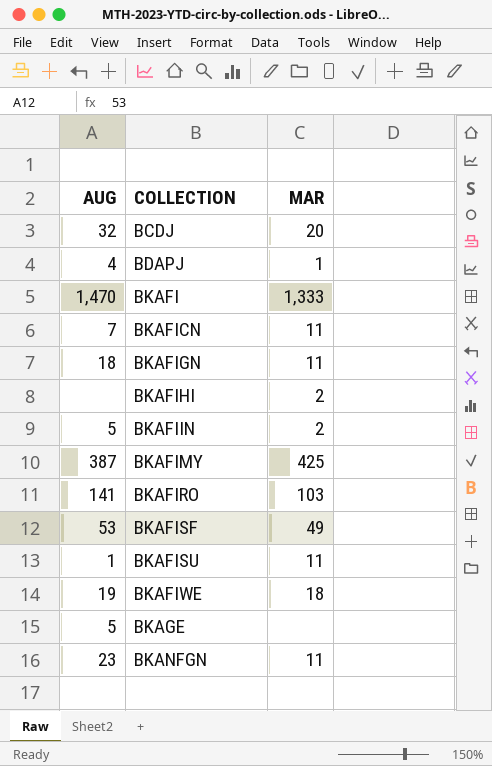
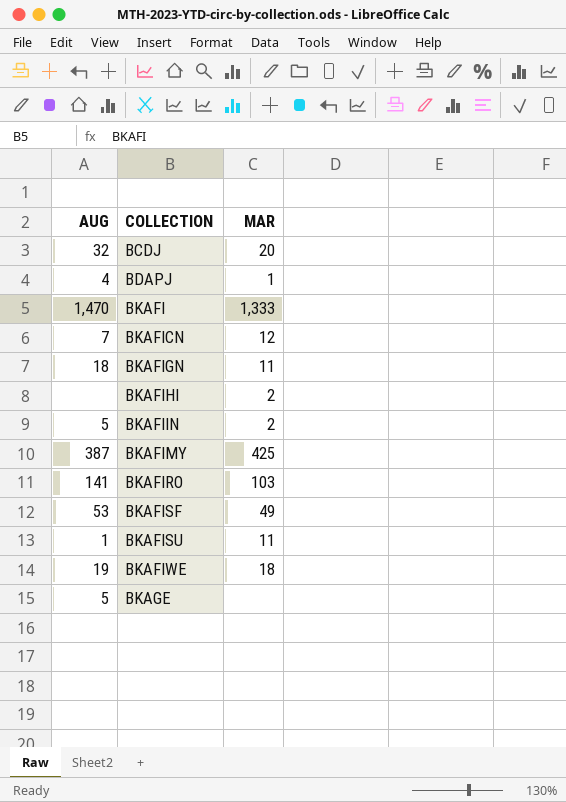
row BKANFGN: 23 | 11 -> none
BKAFICN | MAR: 11 -> 12

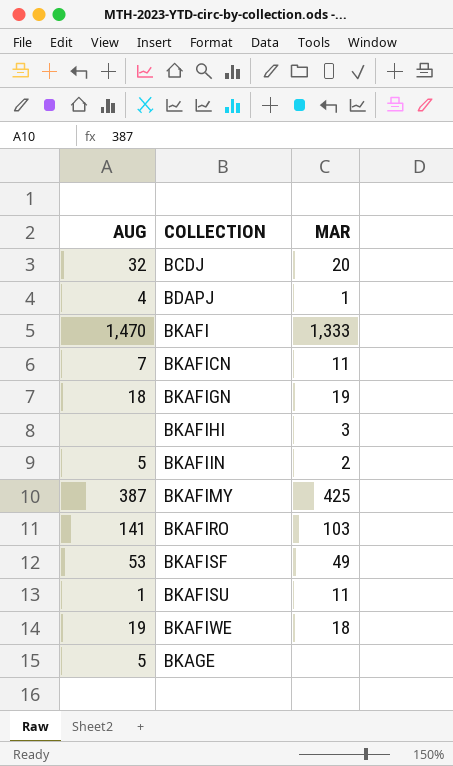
BKAFICN | MAR: 12 -> 11
BKAFIGN | MAR: 11 -> 19
BKAFIHI | MAR: 2 -> 3

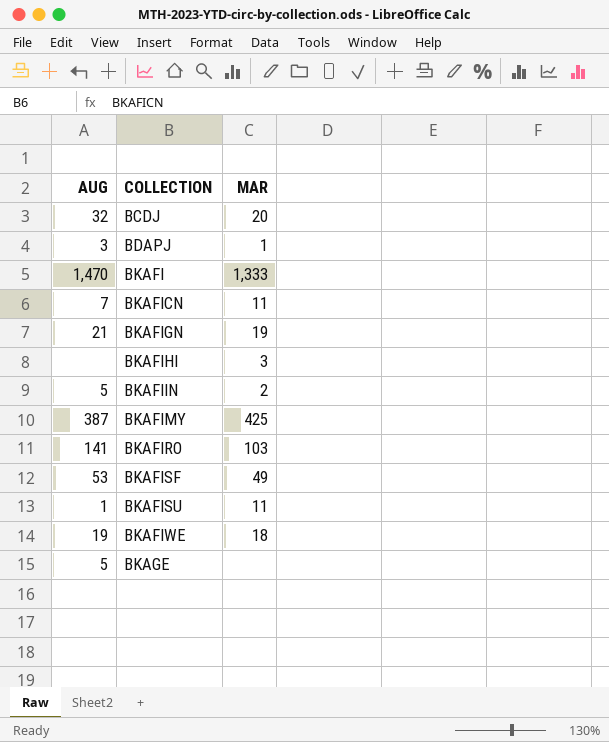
BDAPJ | AUG: 4 -> 3
BKAFIGN | AUG: 18 -> 21

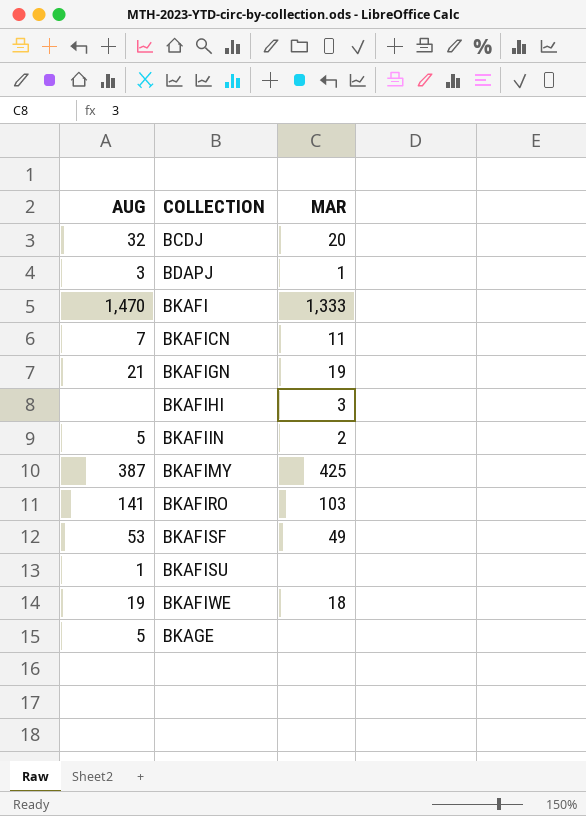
BKAFISU | MAR: 11 -> none

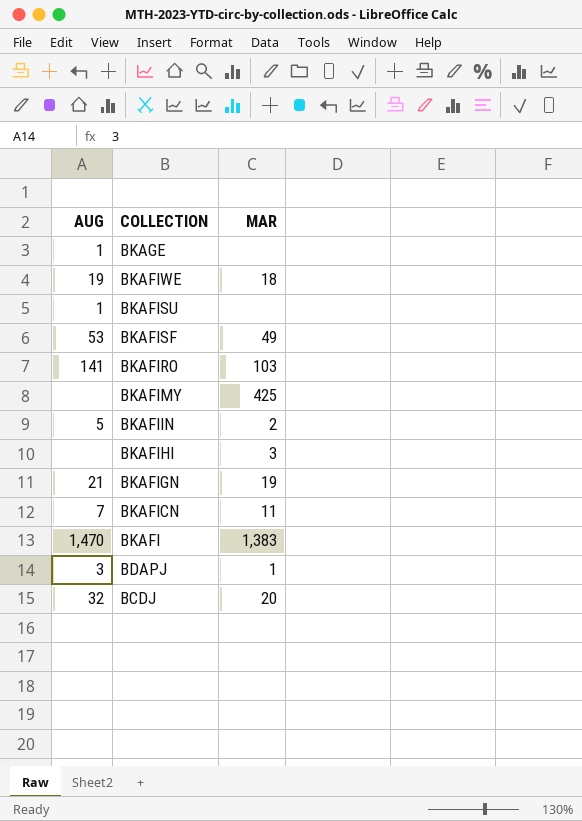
row order: COLLECTION ascending -> COLLECTION descending
BKAGE | AUG: 5 -> 1
BKAFIMY | AUG: 387 -> none
BKAFI | MAR: 1,333 -> 1,383

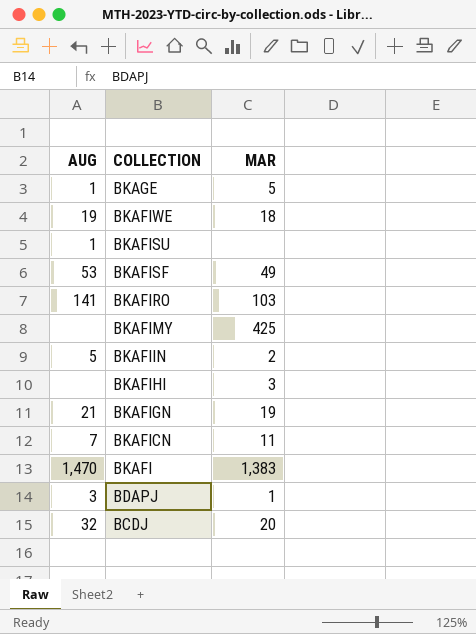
BKAGE | MAR: none -> 5

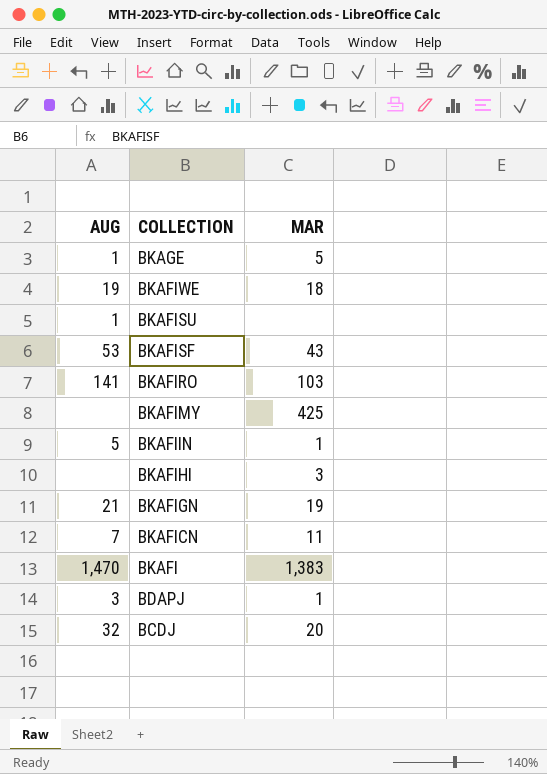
BKAFISF | MAR: 49 -> 43
BKAFIIN | MAR: 2 -> 1

